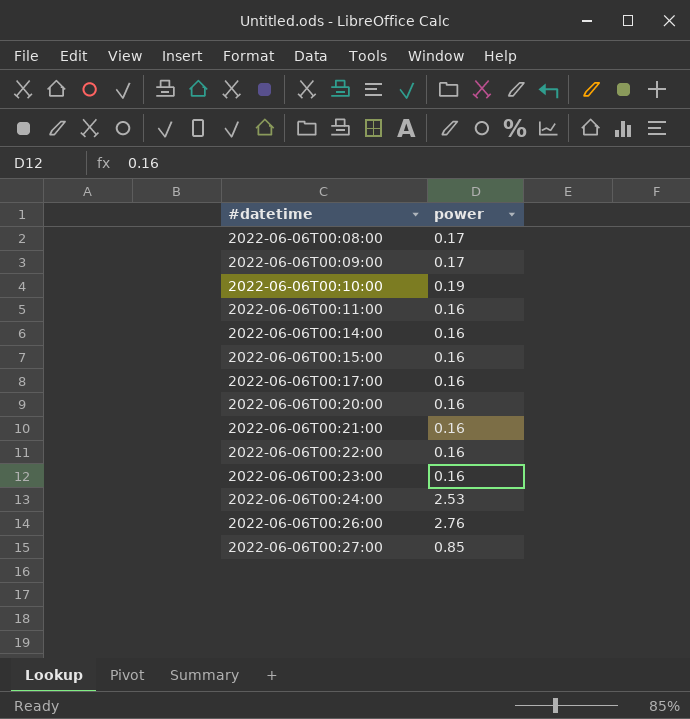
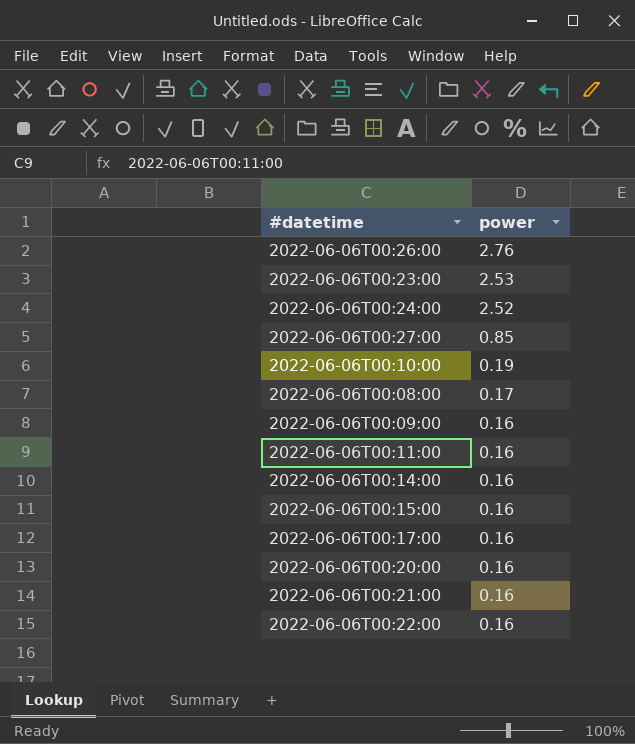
row order: #datetime ascending -> power descending
2022-06-06T00:23:00 | power: 0.16 -> 2.53
2022-06-06T00:24:00 | power: 2.53 -> 2.52
2022-06-06T00:09:00 | power: 0.17 -> 0.16

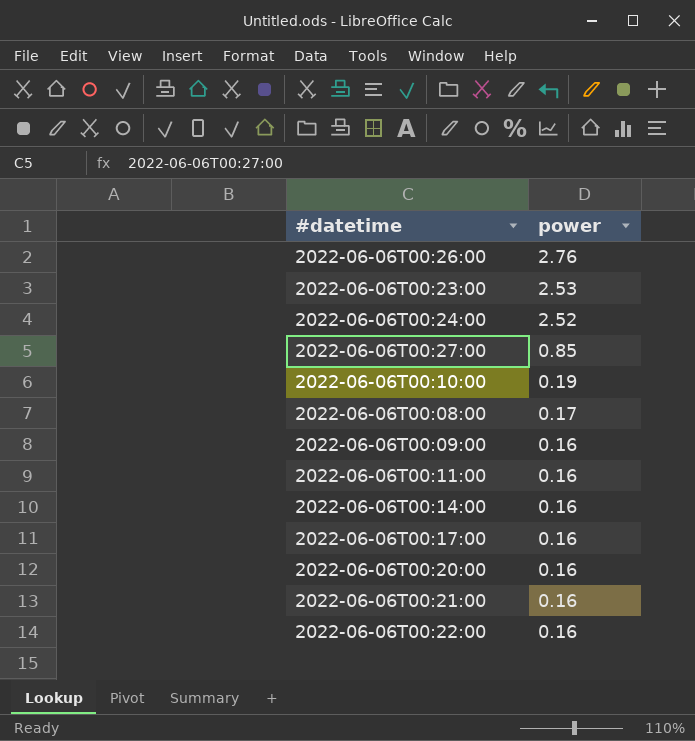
row 2022-06-06T00:15:00: 0.16 -> none

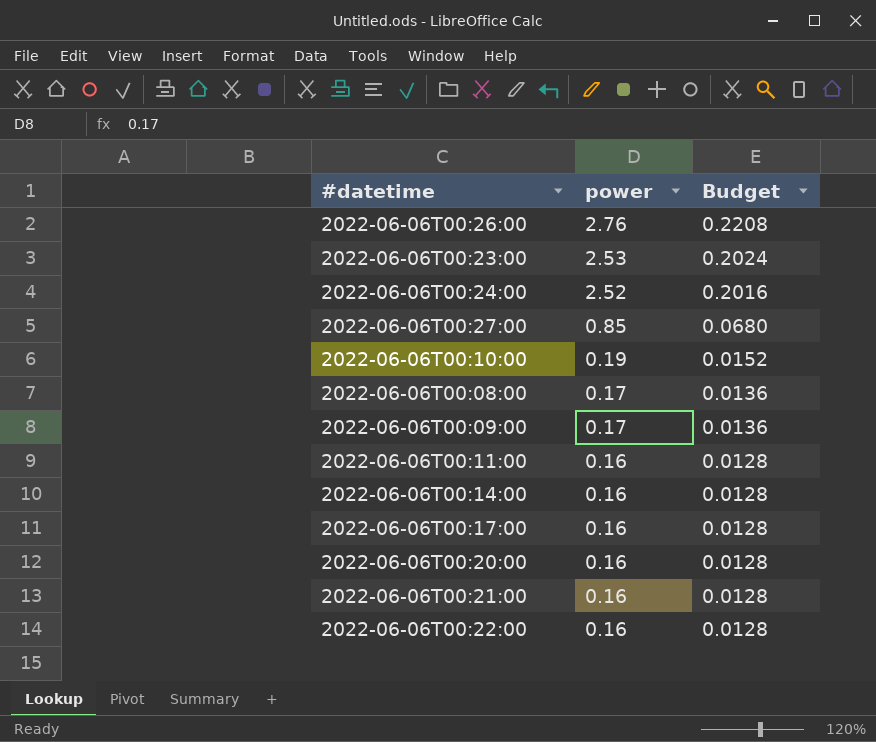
column Budget | formula: none -> [power] * 0.08
2022-06-06T00:09:00 | power: 0.16 -> 0.17

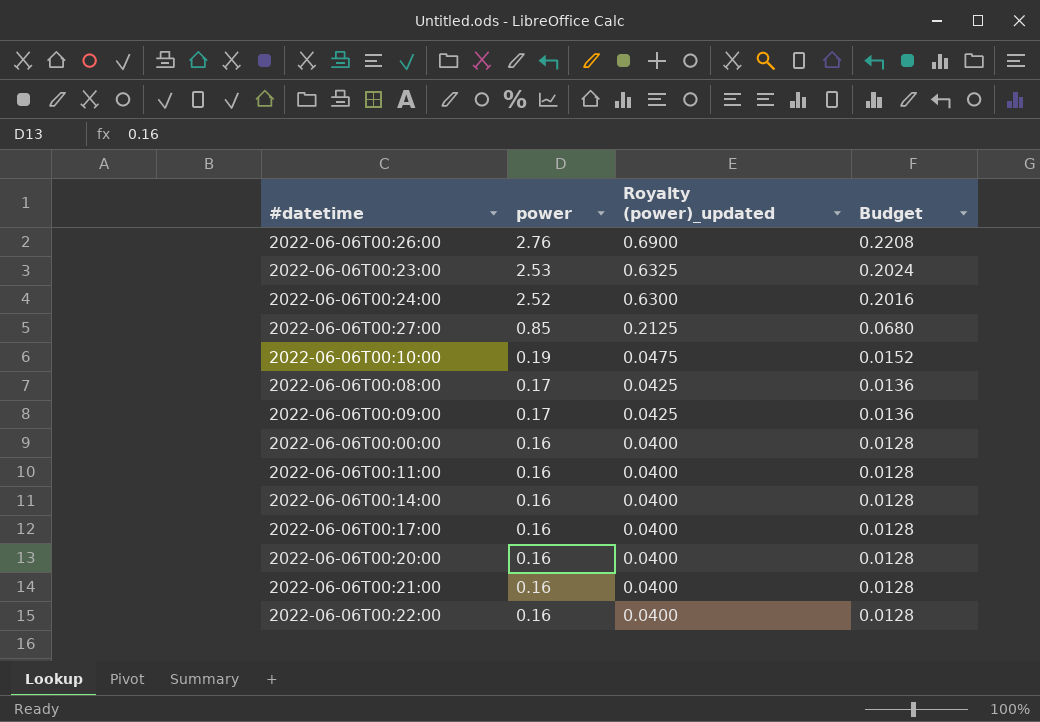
column Royalty (power)_updated | formula: none -> [power] * 0.25
row 2022-06-06T00:00:00: none -> 0.16 | 0.0400 | 0.0128

